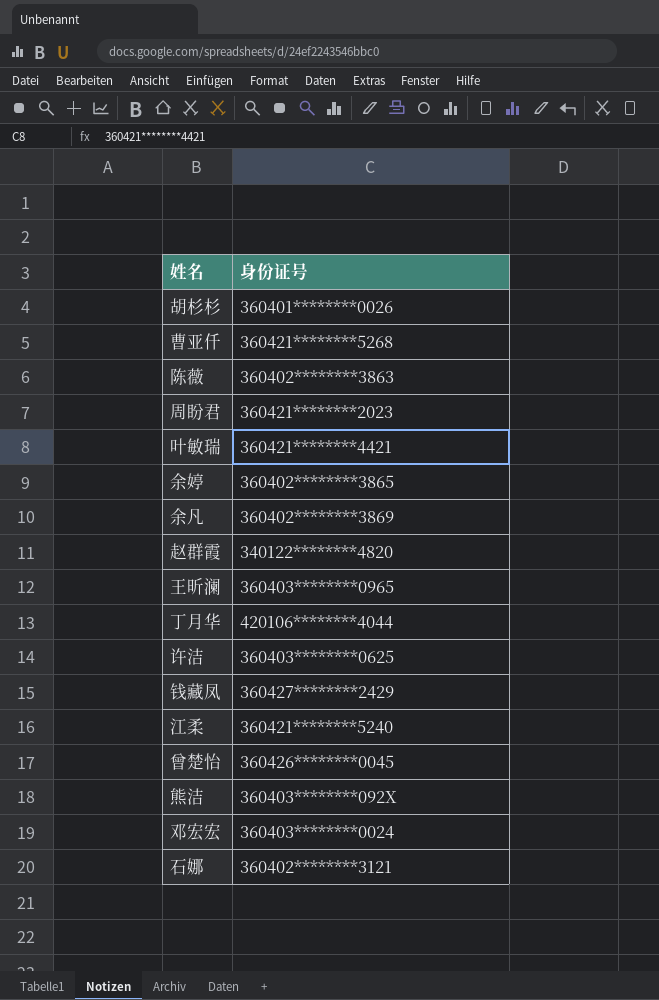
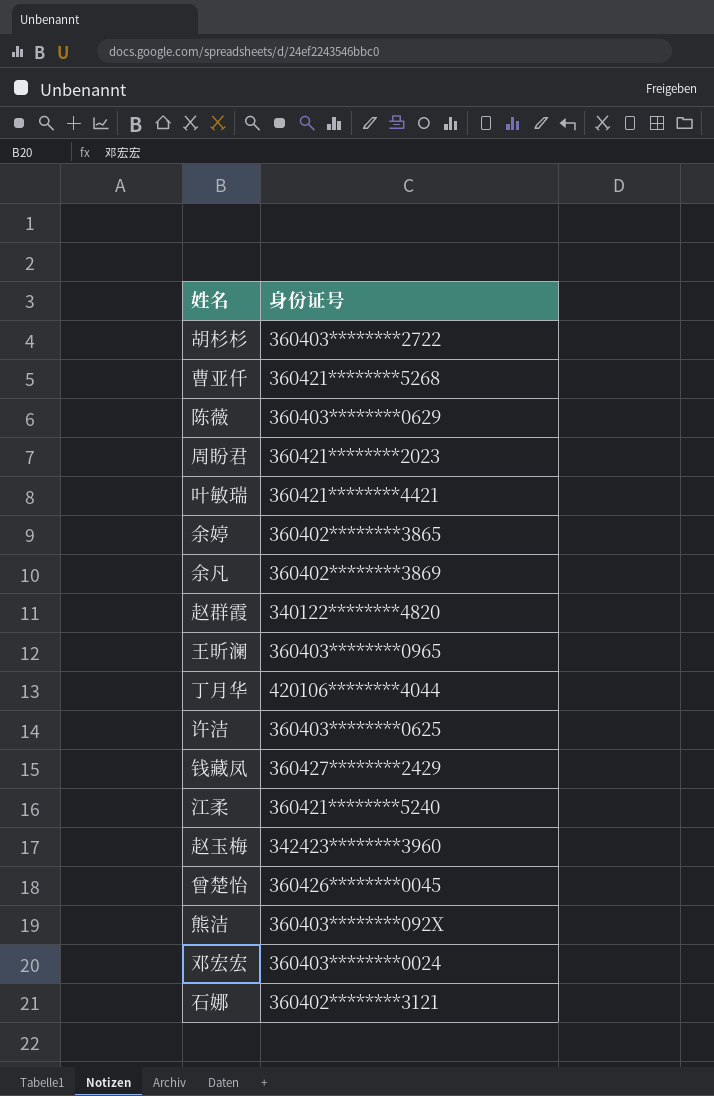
胡杉杉 | 身份证号: 360401********0026 -> 360403********2722
陈薇 | 身份证号: 360402********3863 -> 360403********0629
row 赵玉梅: none -> 342423********3960

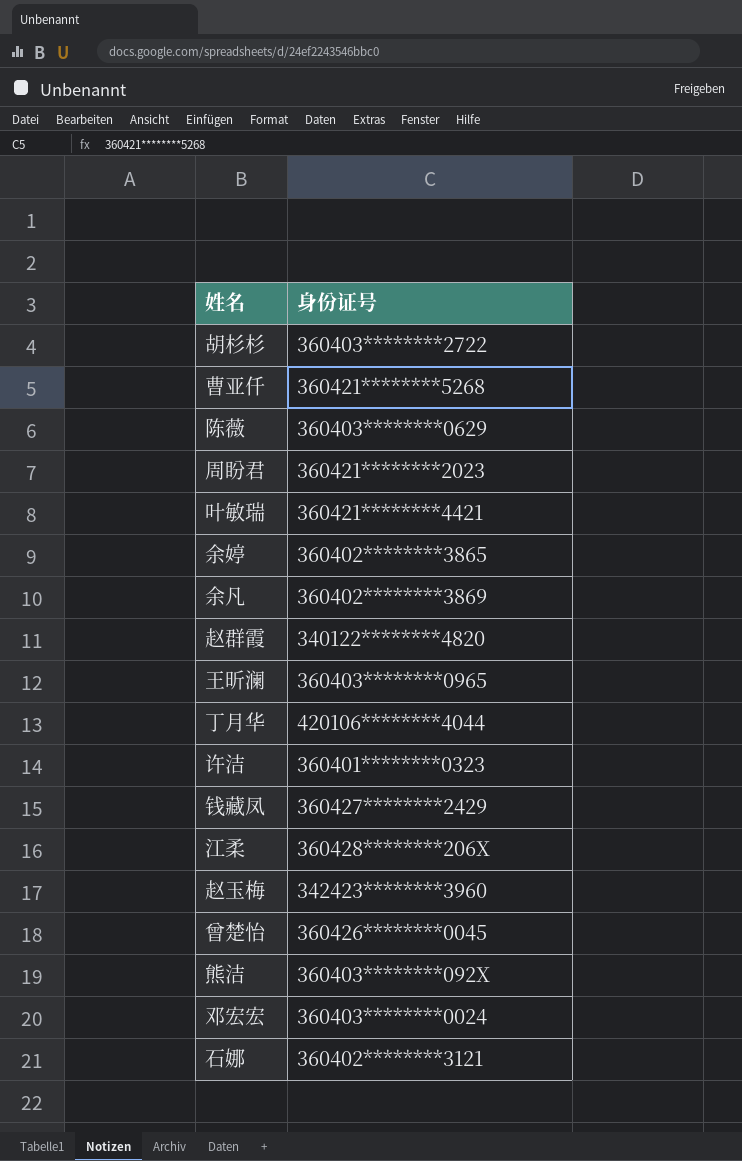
许洁 | 身份证号: 360403********0625 -> 360401********0323
江柔 | 身份证号: 360421********5240 -> 360428********206X

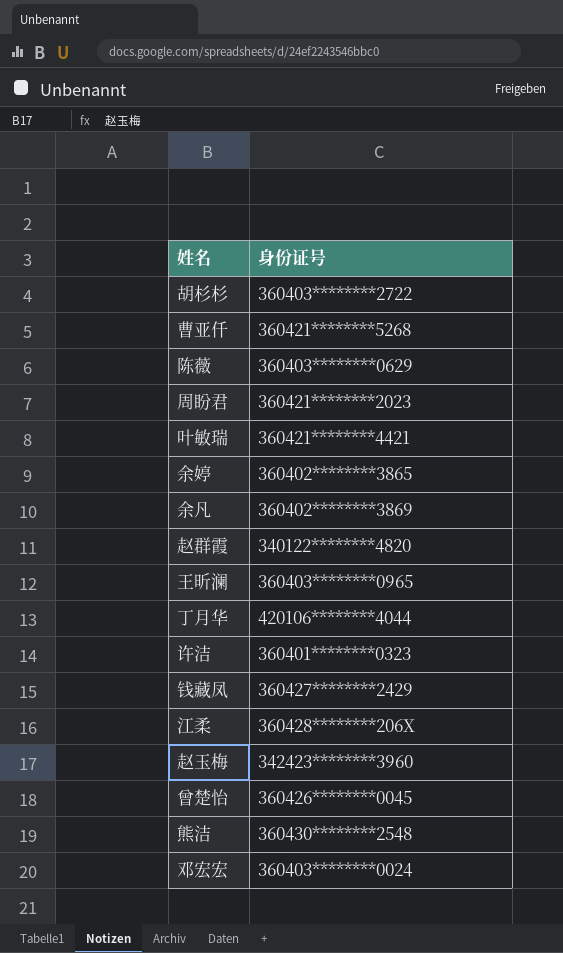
row 石娜: 360402********3121 -> none
熊洁 | 身份证号: 360403********092X -> 360430********2548

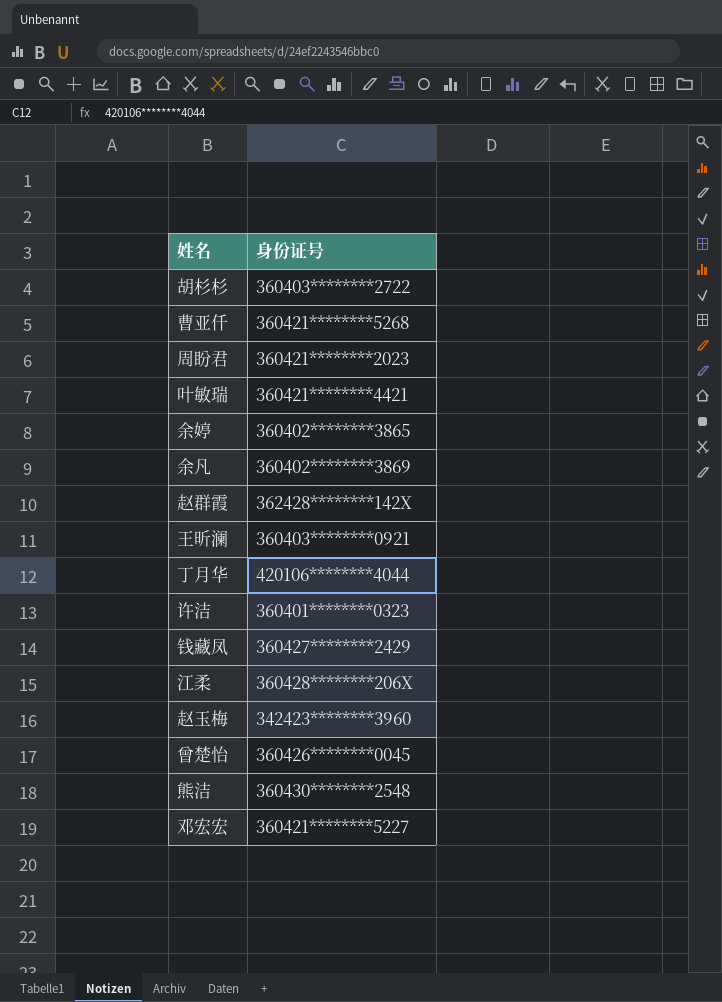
row 陈薇: 360403********0629 -> none
赵群霞 | 身份证号: 340122********4820 -> 362428********142X
王昕澜 | 身份证号: 360403********0965 -> 360403********0921
邓宏宏 | 身份证号: 360403********0024 -> 360421********5227

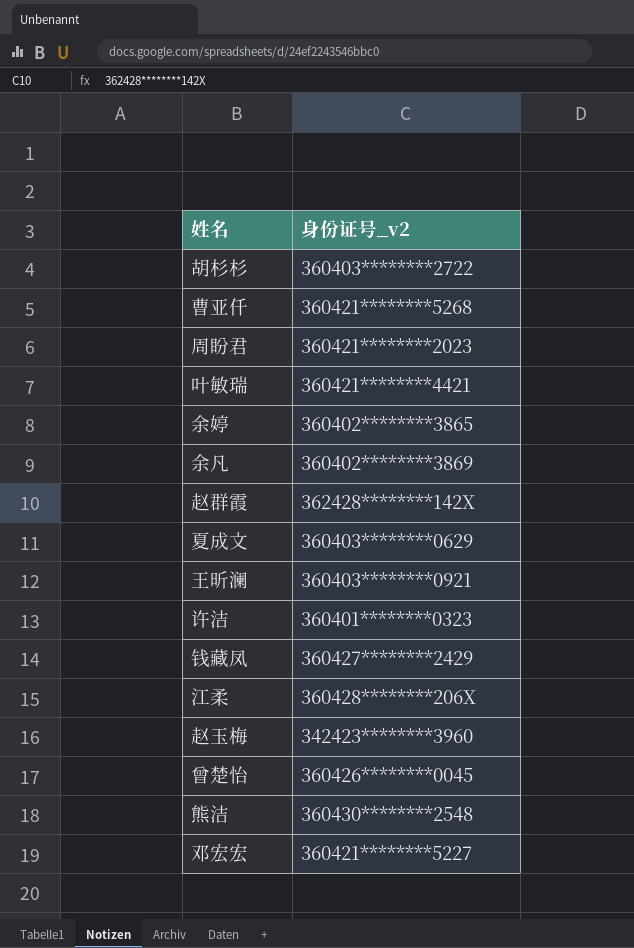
column name: 身份证号 -> 身份证号_v2
row 丁月华: 420106********4044 -> none
row 夏成文: none -> 360403********0629

